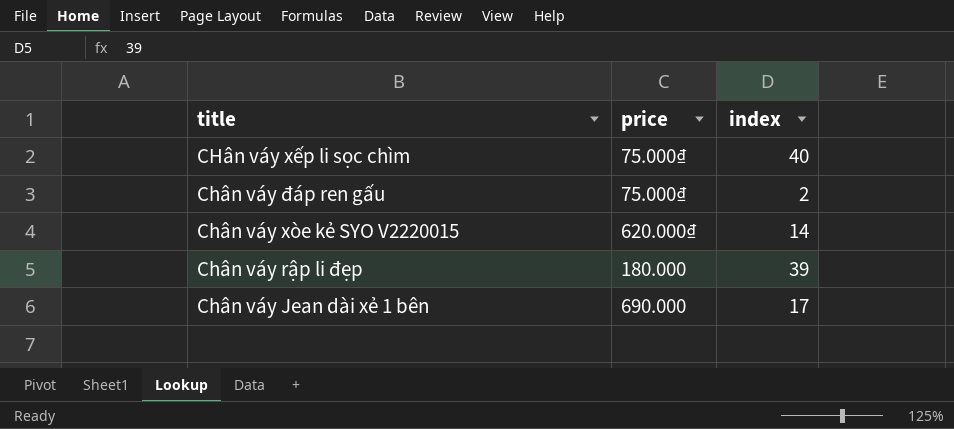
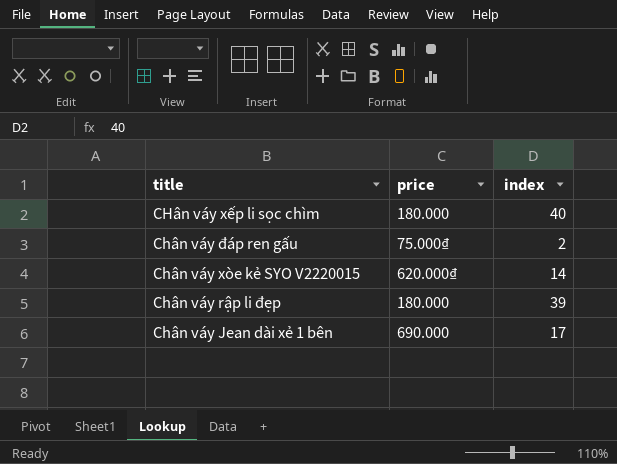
CHân váy xếp li sọc chìm | price: 75.000₫ -> 180.000

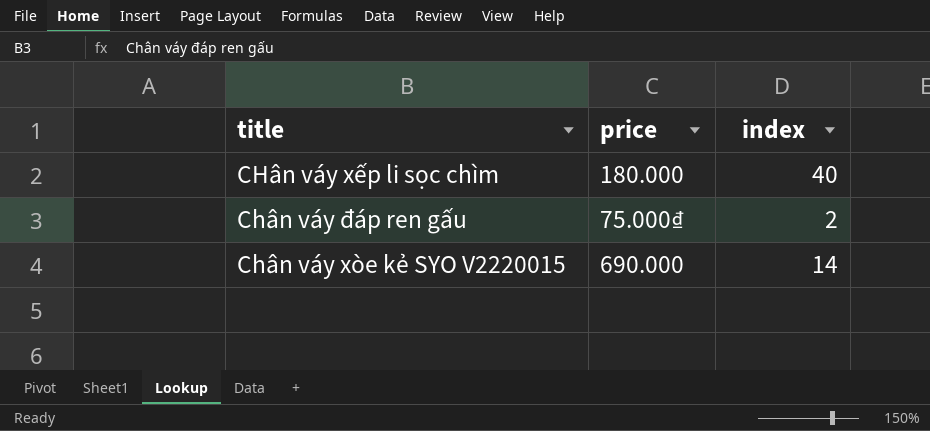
row Chân váy rập li đẹp: 180.000 | 39 -> none
row Chân váy Jean dài xẻ 1 bên: 690.000 | 17 -> none
Chân váy xòe kẻ SYO V2220015 | price: 620.000₫ -> 690.000

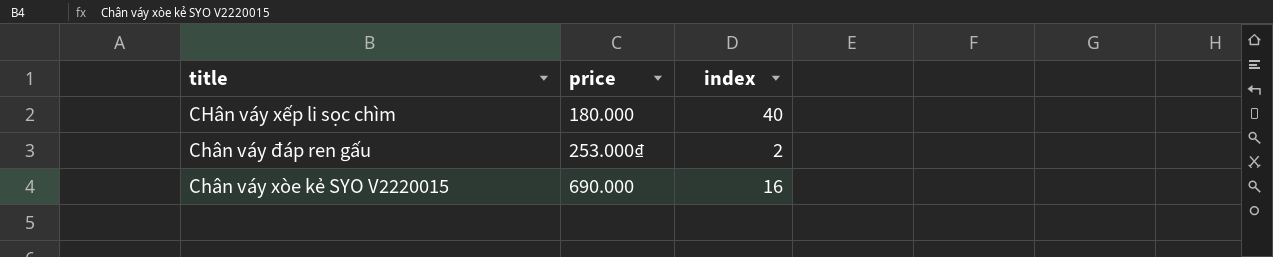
Chân váy đáp ren gấu | price: 75.000₫ -> 253.000₫
Chân váy xòe kẻ SYO V2220015 | index: 14 -> 16

